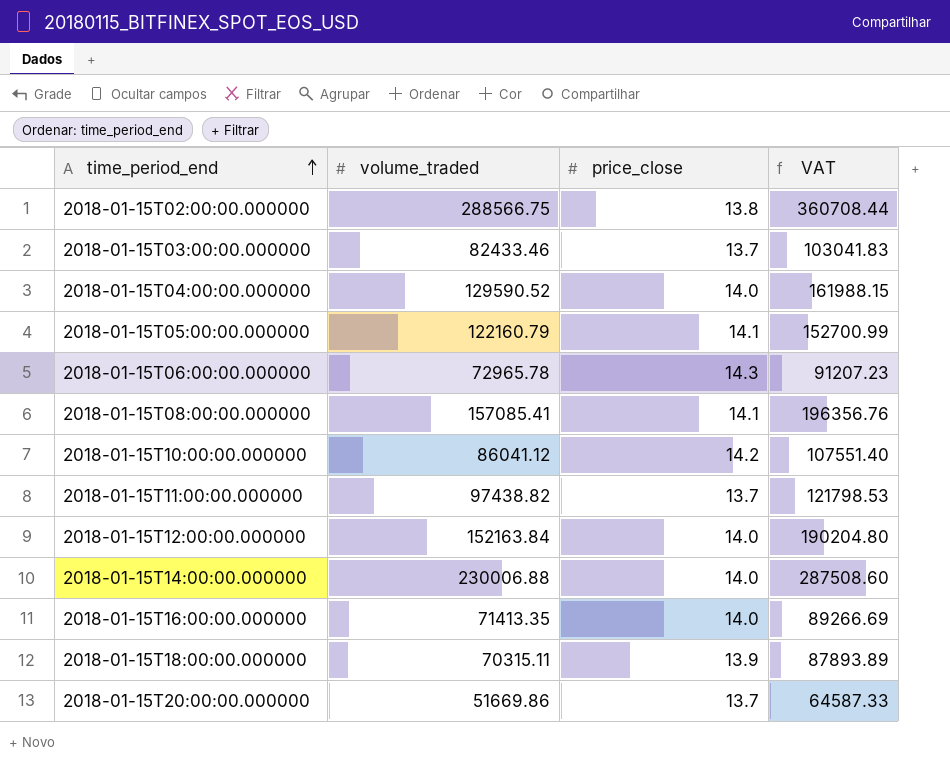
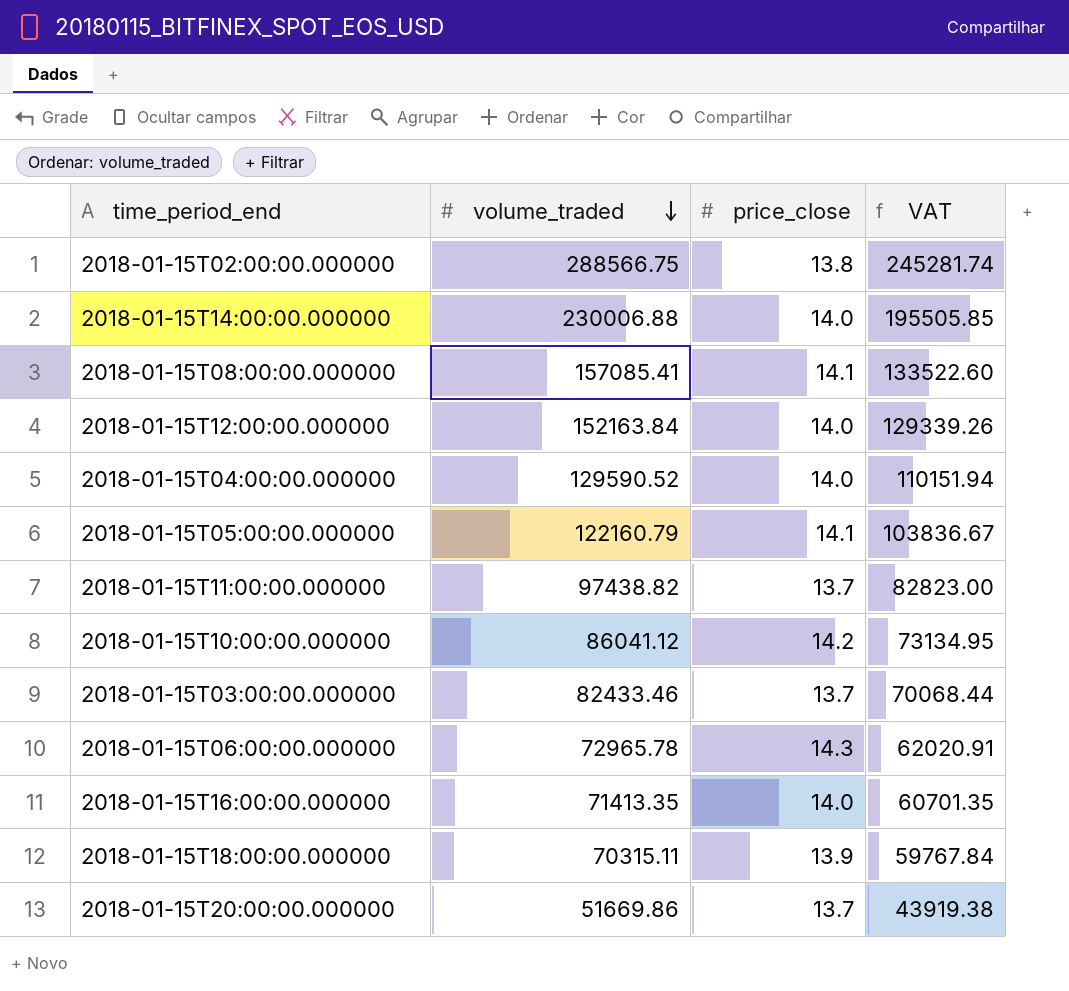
row order: time_period_end ascending -> volume_traded descending
column VAT | formula: [volume_traded] * 1.25 -> [volume_traded] * 0.85

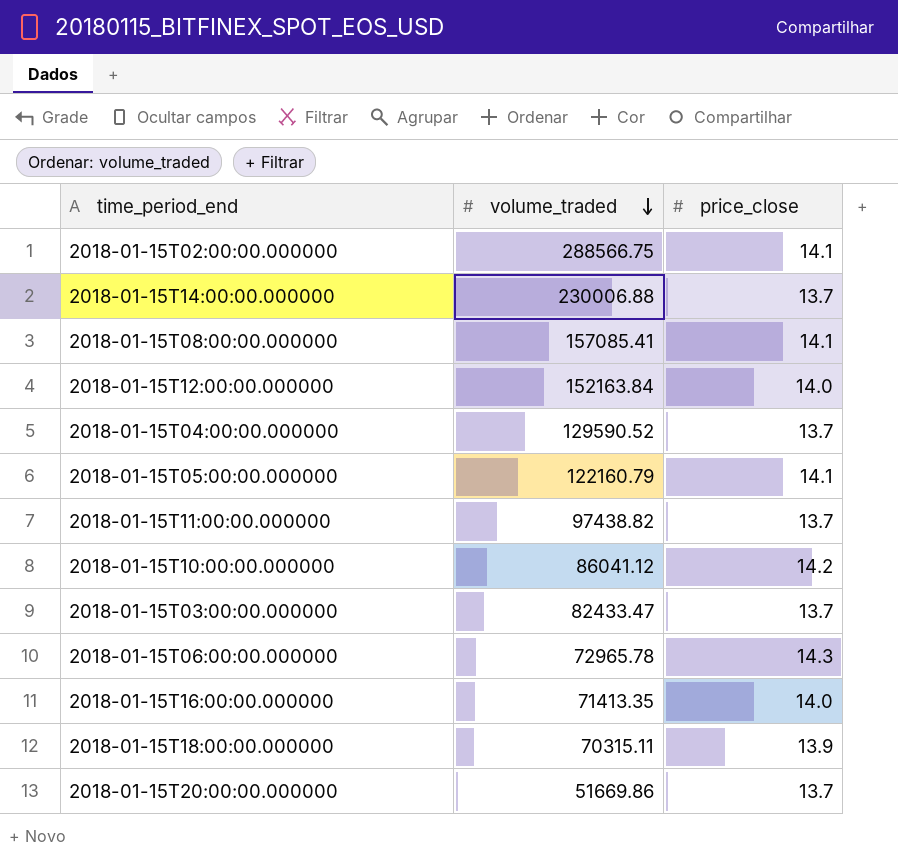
column VAT | formula: [volume_traded] * 0.85 -> none
2018-01-15T02:00:00.000000 | price_close: 13.8 -> 14.1
2018-01-15T14:00:00.000000 | price_close: 14.0 -> 13.7
2018-01-15T04:00:00.000000 | price_close: 14.0 -> 13.7
2018-01-15T03:00:00.000000 | volume_traded: 82433.46 -> 82433.47

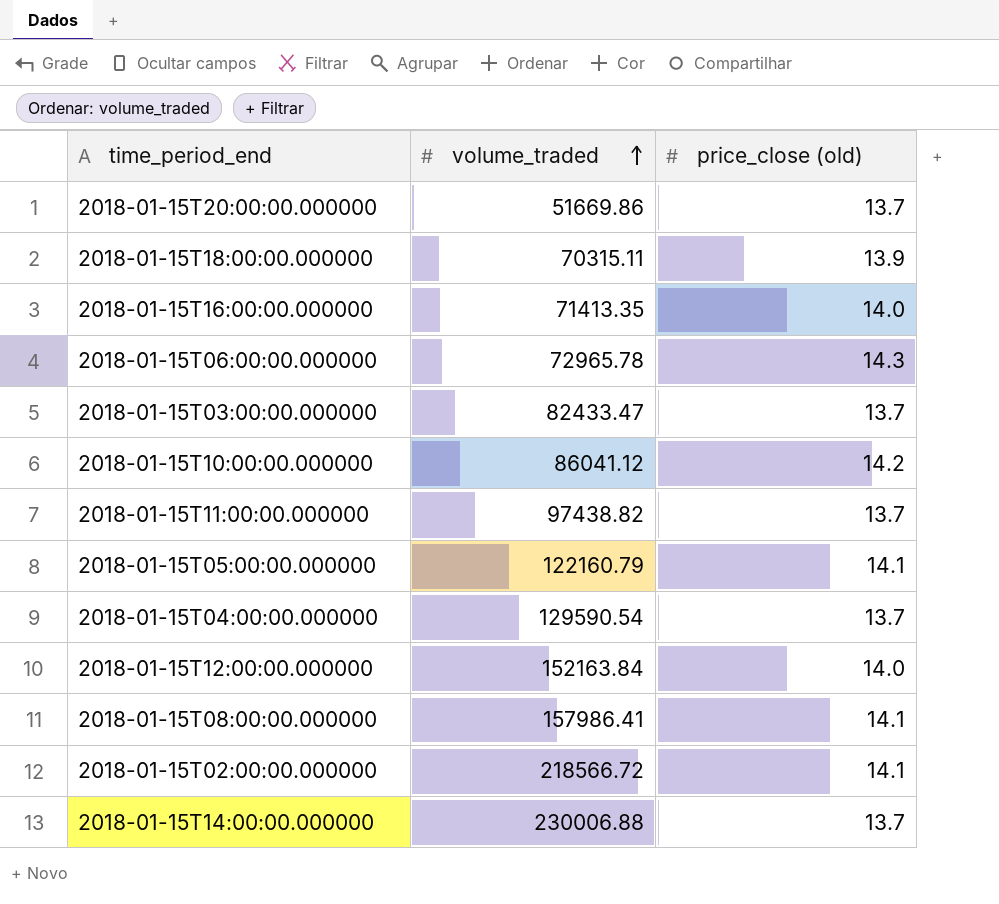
row order: volume_traded descending -> volume_traded ascending
column name: price_close -> price_close (old)
2018-01-15T04:00:00.000000 | volume_traded: 129590.52 -> 129590.54
2018-01-15T08:00:00.000000 | volume_traded: 157085.41 -> 157986.41
2018-01-15T02:00:00.000000 | volume_traded: 288566.75 -> 218566.72

